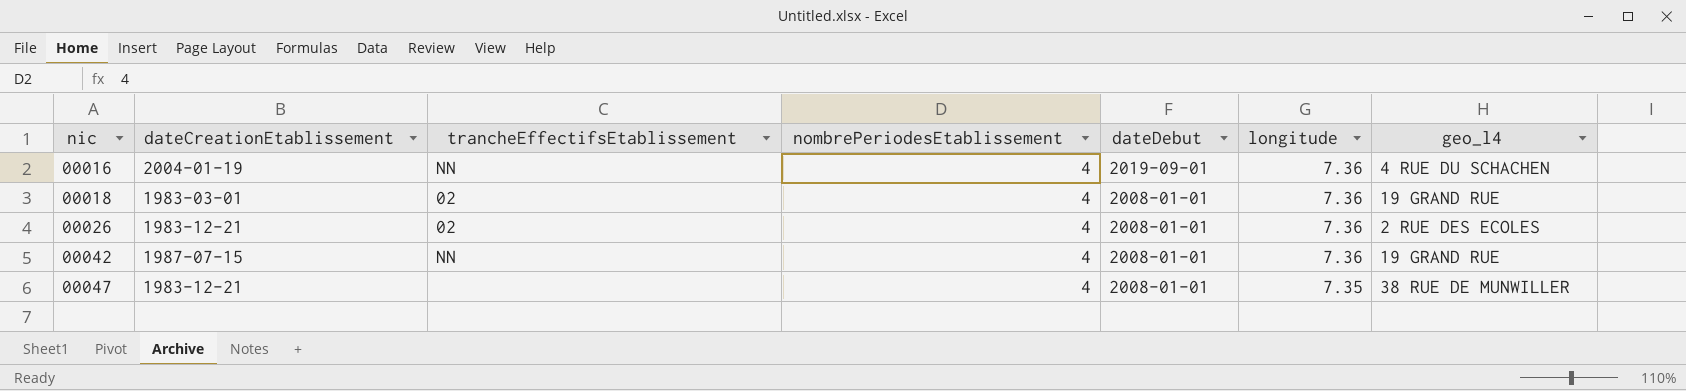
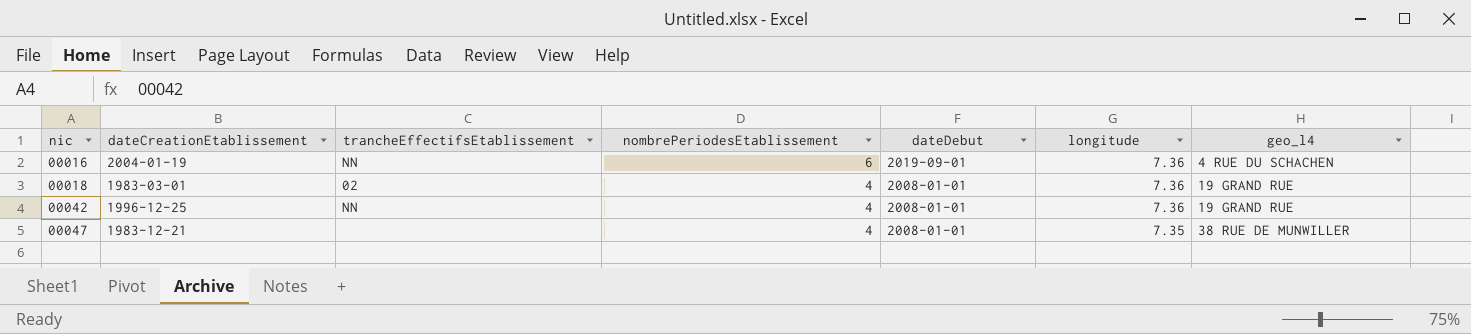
row 00026: 1983-12-21 | 02 | 4 | 2008-01-01 | 7.36 | 2 RUE DES ECOLES -> none
00016 | nombrePeriodesEtablissement: 4 -> 6
00042 | dateCreationEtablissement: 1987-07-15 -> 1996-12-25

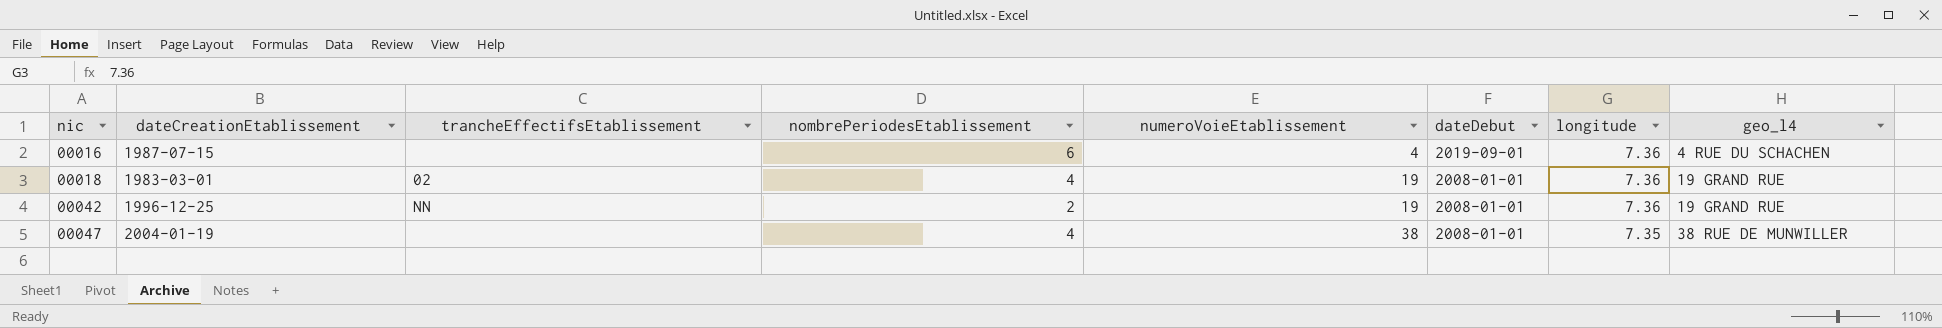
column numeroVoieEtablissement | position: none -> 5
00016 | dateCreationEtablissement: 2004-01-19 -> 1987-07-15
00016 | trancheEffectifsEtablissement: NN -> none
00042 | nombrePeriodesEtablissement: 4 -> 2
00047 | dateCreationEtablissement: 1983-12-21 -> 2004-01-19

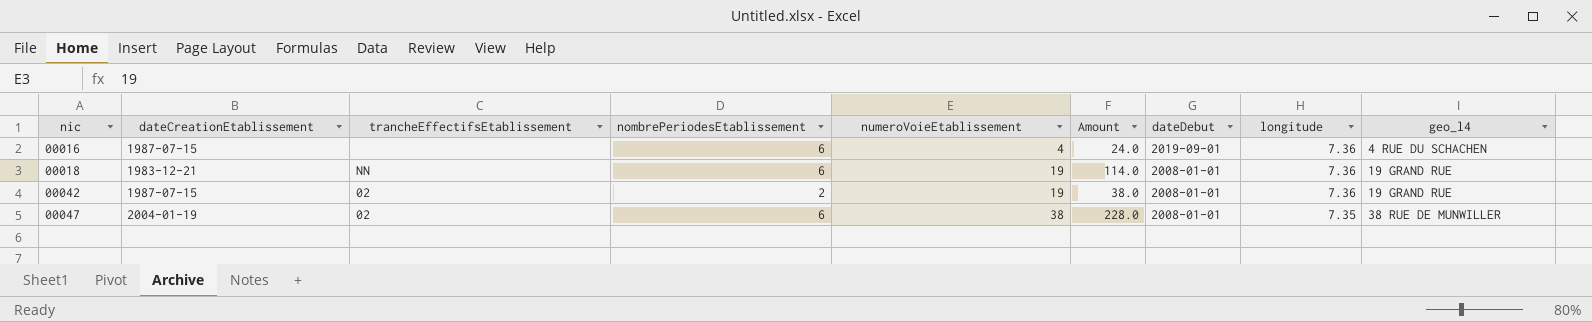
column Amount | formula: none -> [nombrePeriodesEtablissement] * [numeroVoieEtablissement]
00018 | dateCreationEtablissement: 1983-03-01 -> 1983-12-21
00018 | trancheEffectifsEtablissement: 02 -> NN
00018 | nombrePeriodesEtablissement: 4 -> 6
00042 | dateCreationEtablissement: 1996-12-25 -> 1987-07-15
00042 | trancheEffectifsEtablissement: NN -> 02
00047 | trancheEffectifsEtablissement: none -> 02
00047 | nombrePeriodesEtablissement: 4 -> 6

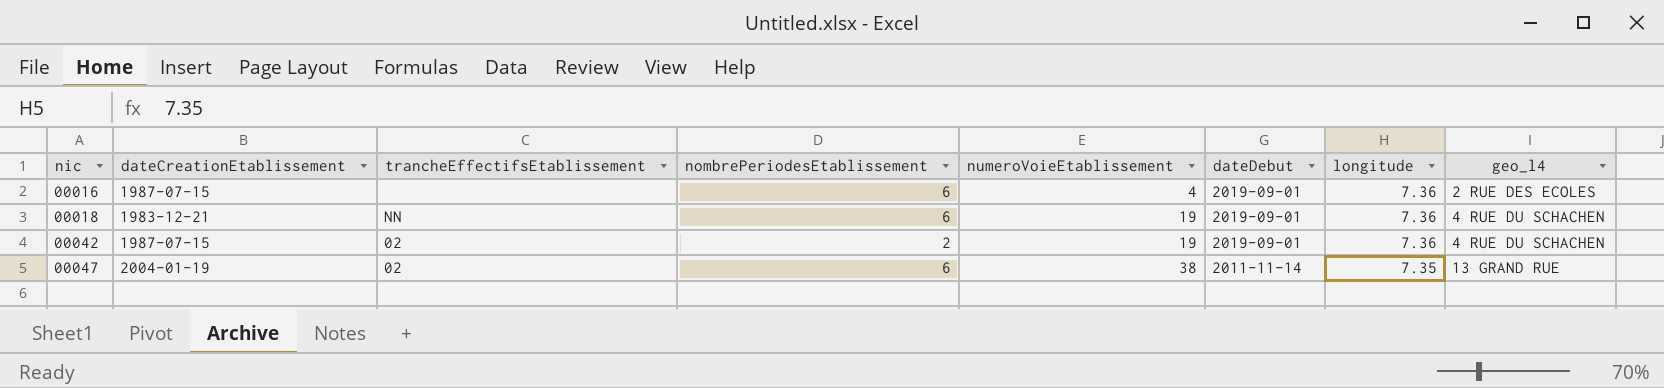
column Amount | formula: [nombrePeriodesEtablissement] * [numeroVoieEtablissement] -> none
00016 | geo_l4: 4 RUE DU SCHACHEN -> 2 RUE DES ECOLES
00018 | dateDebut: 2008-01-01 -> 2019-09-01
00018 | geo_l4: 19 GRAND RUE -> 4 RUE DU SCHACHEN
00042 | dateDebut: 2008-01-01 -> 2019-09-01
00042 | geo_l4: 19 GRAND RUE -> 4 RUE DU SCHACHEN
00047 | dateDebut: 2008-01-01 -> 2011-11-14
00047 | geo_l4: 38 RUE DE MUNWILLER -> 13 GRAND RUE

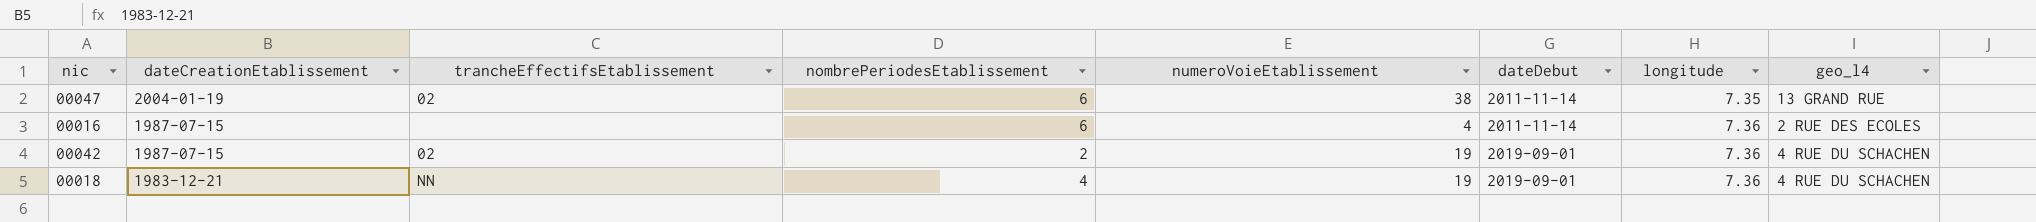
row order: nic ascending -> dateCreationEtablissement descending
00016 | dateDebut: 2019-09-01 -> 2011-11-14
00018 | nombrePeriodesEtablissement: 6 -> 4

